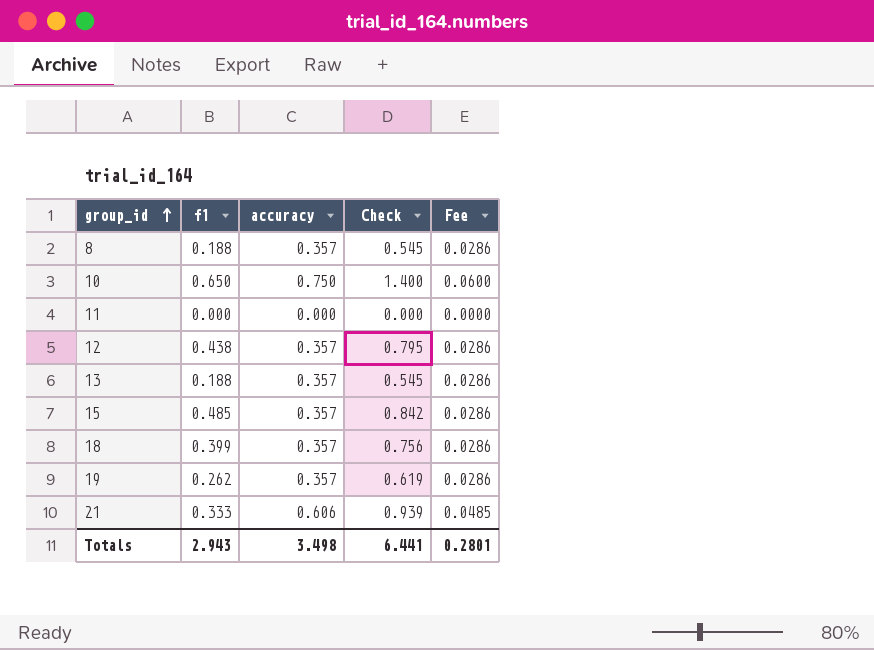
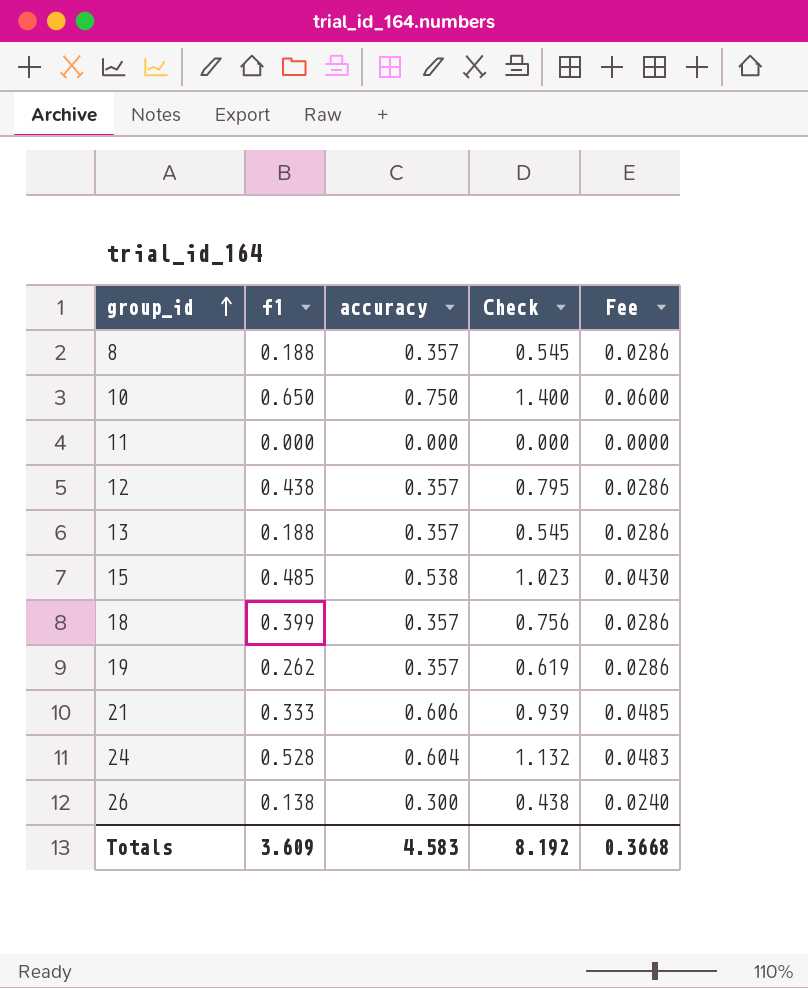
15 | accuracy: 0.357 -> 0.538
15 | Check: 0.842 -> 1.023
15 | Fee: 0.0286 -> 0.0430
row 24: none -> 0.528 | 0.604 | 1.132 | 0.0483
row 26: none -> 0.138 | 0.300 | 0.438 | 0.0240
Totals | f1: 2.943 -> 3.609
Totals | accuracy: 3.498 -> 4.583
Totals | Check: 6.441 -> 8.192
Totals | Fee: 0.2801 -> 0.3668

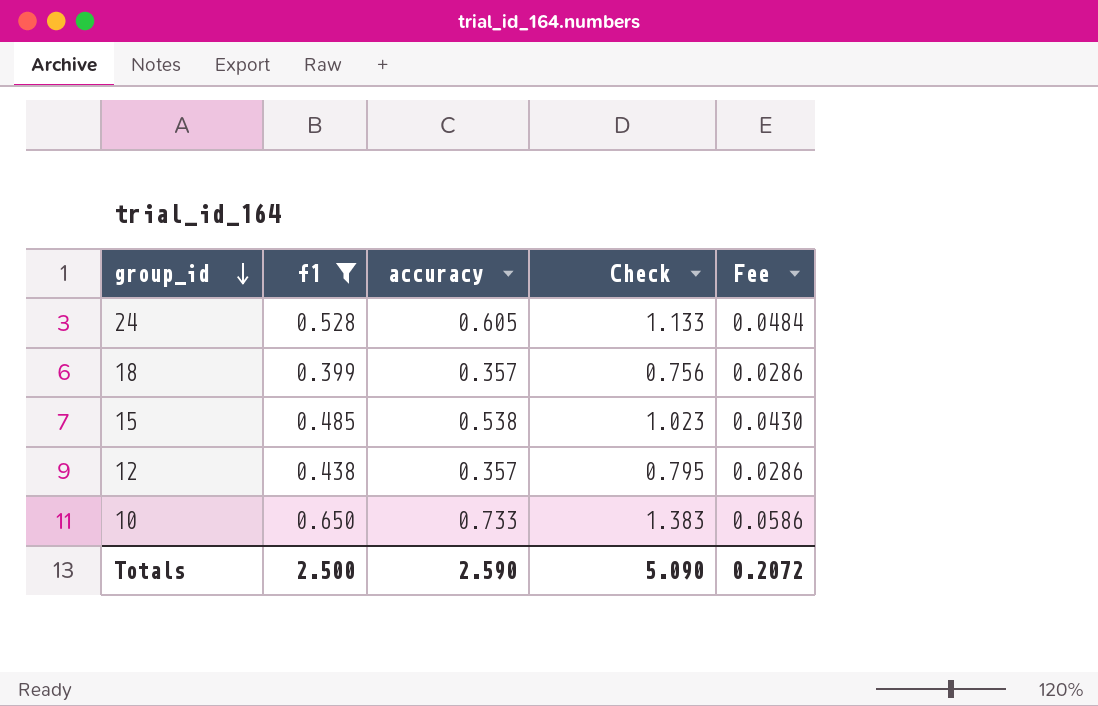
filter: none -> f1 >= 0.399
row order: group_id ascending -> group_id descending
24 | accuracy: 0.604 -> 0.605
24 | Check: 1.132 -> 1.133
24 | Fee: 0.0483 -> 0.0484
10 | accuracy: 0.750 -> 0.733
10 | Check: 1.400 -> 1.383
10 | Fee: 0.0600 -> 0.0586
Totals | f1: 3.609 -> 2.500
Totals | accuracy: 4.583 -> 2.590
Totals | Check: 8.192 -> 5.090
Totals | Fee: 0.3668 -> 0.2072

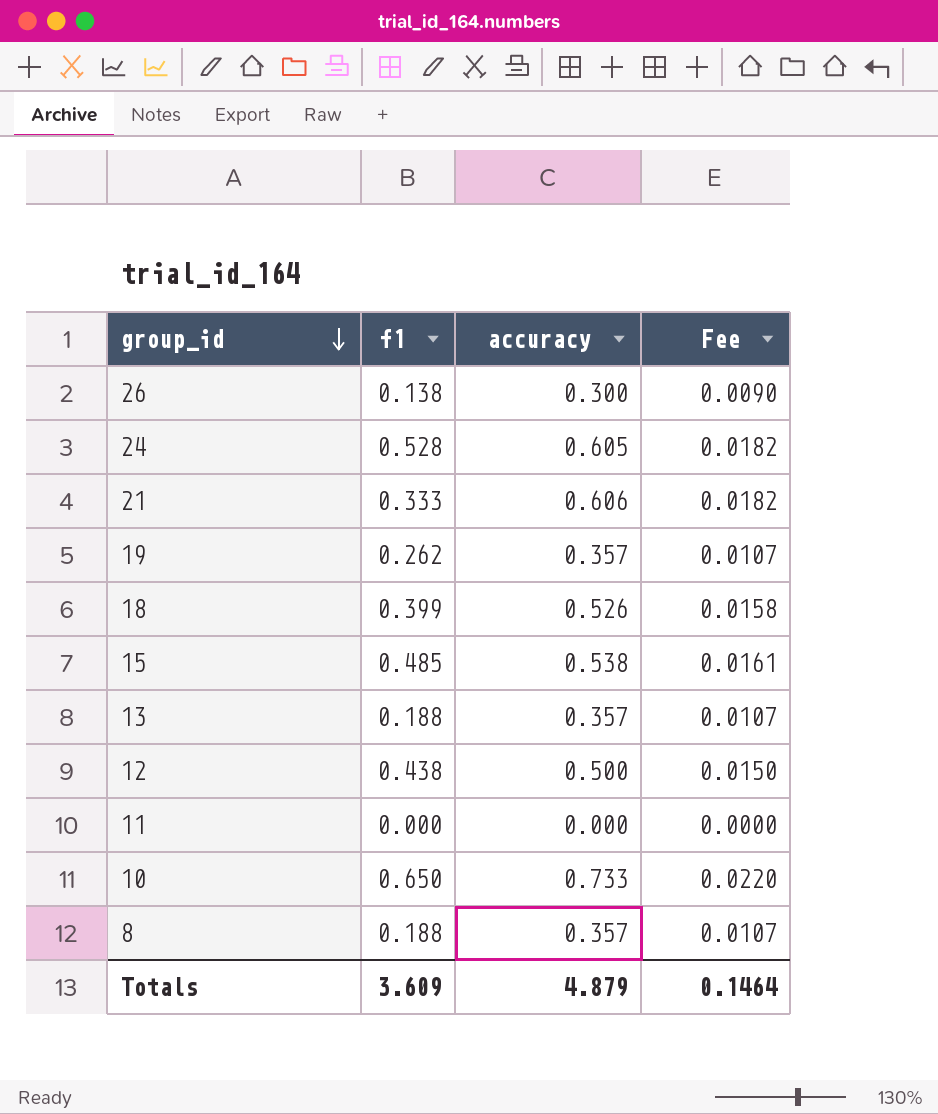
filter: f1 >= 0.399 -> none
column Check | formula: [f1] + [accuracy] -> none
column Fee | formula: [accuracy] * 0.08 -> [accuracy] * 0.03
18 | accuracy: 0.357 -> 0.526
12 | accuracy: 0.357 -> 0.500
Totals | f1: 2.500 -> 3.609
Totals | accuracy: 2.590 -> 4.879
Totals | Fee: 0.2072 -> 0.1464

